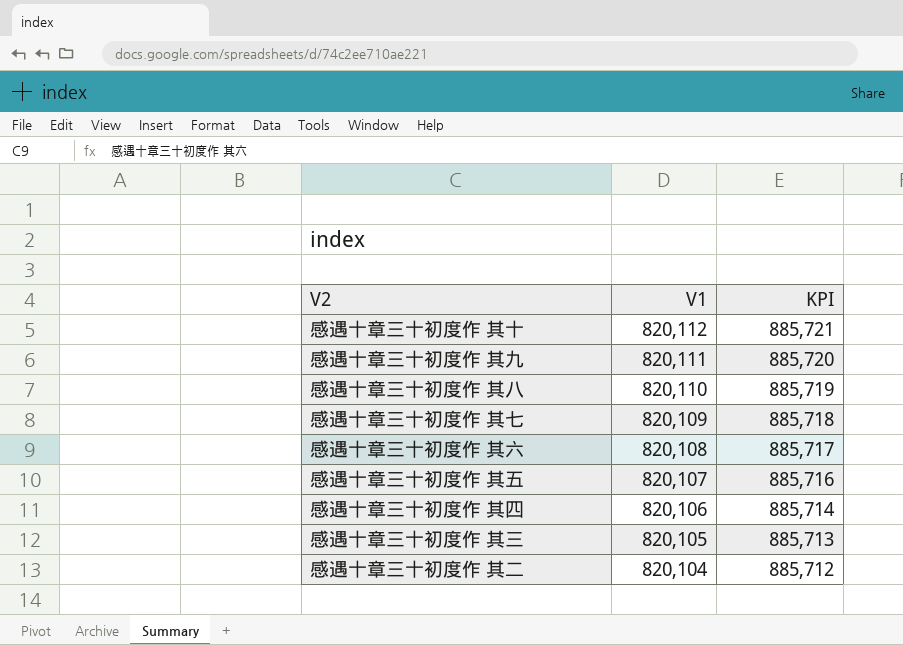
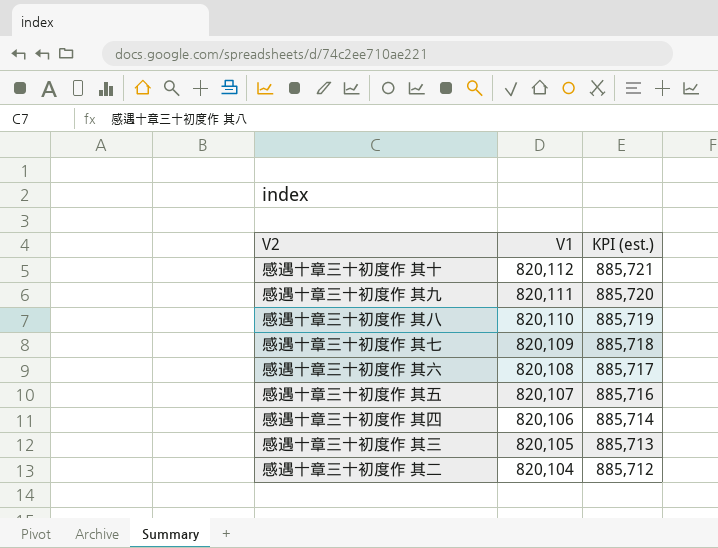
column name: KPI -> KPI (est.)

